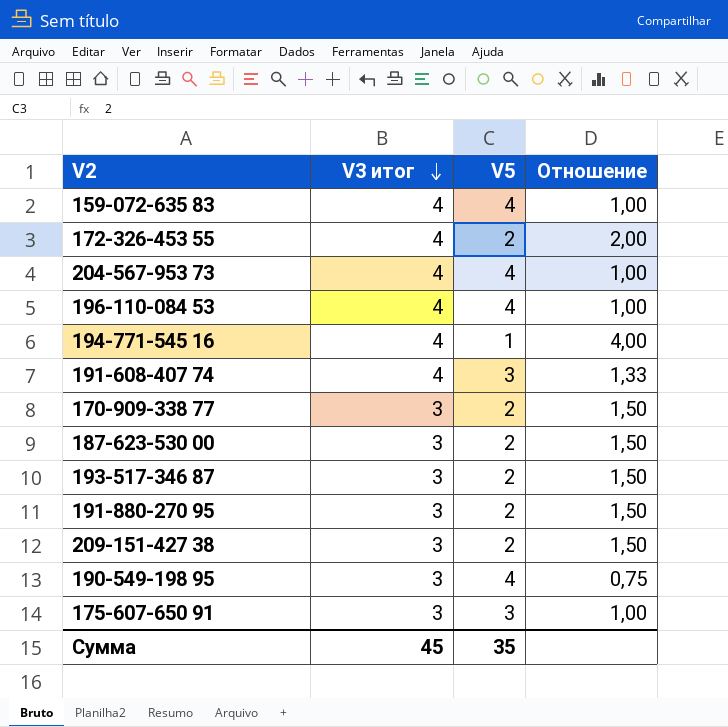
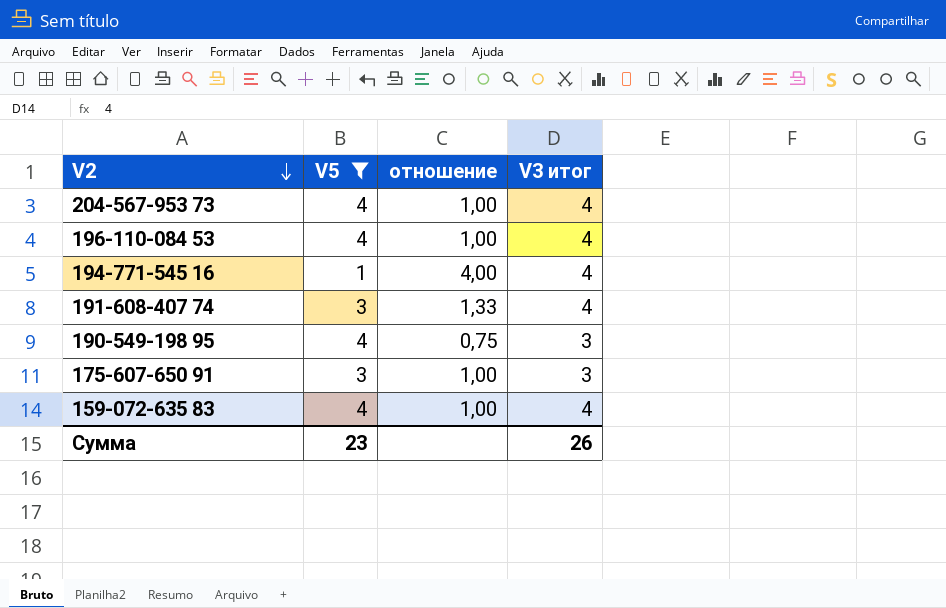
filter: none -> V5 != 2
row order: V3 итог descending -> V2 descending
column name: Отношение -> отношение
column V3 итог | position: 2 -> 4
Сумма | V5: 35 -> 23
Сумма | V3 итог: 45 -> 26

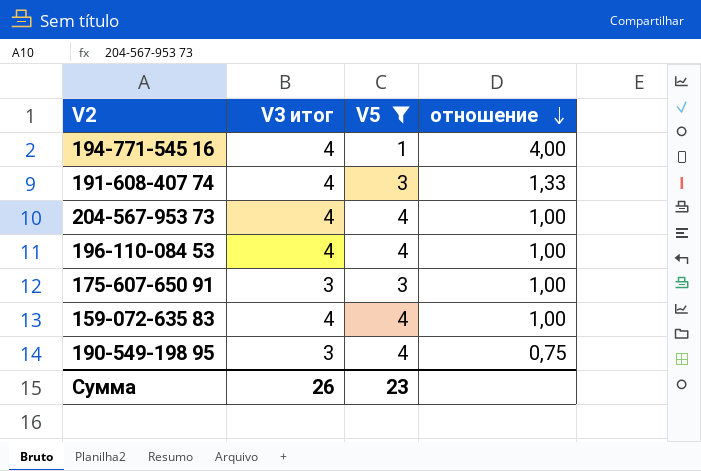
row order: V2 descending -> отношение descending
column V3 итог | position: 4 -> 2

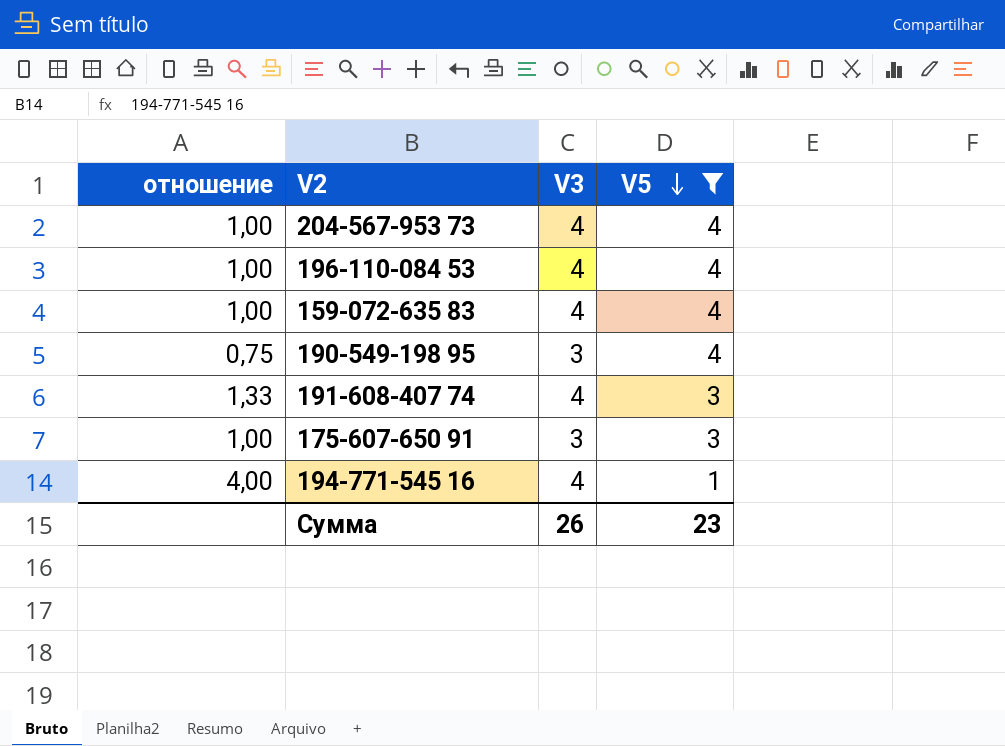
row order: отношение descending -> V5 descending
column отношение | position: 4 -> 1
column name: V3 итог -> V3

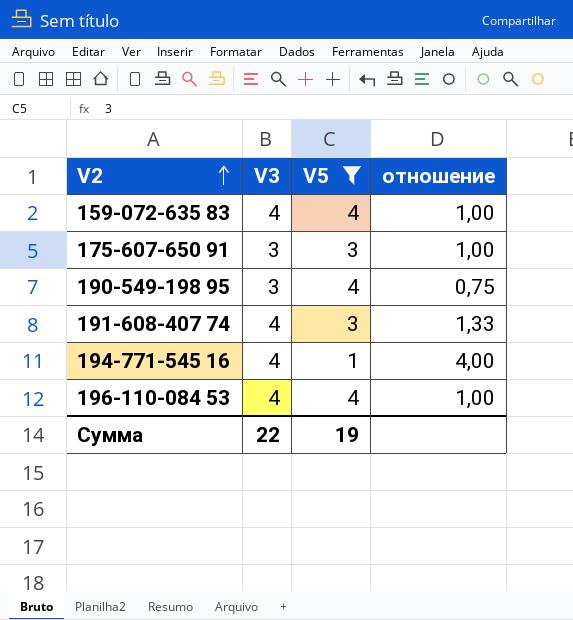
row order: V5 descending -> V2 ascending
column отношение | position: 1 -> 4
row 204-567-953 73: 1,00 | 4 | 4 -> none
Сумма | V3: 26 -> 22
Сумма | V5: 23 -> 19

